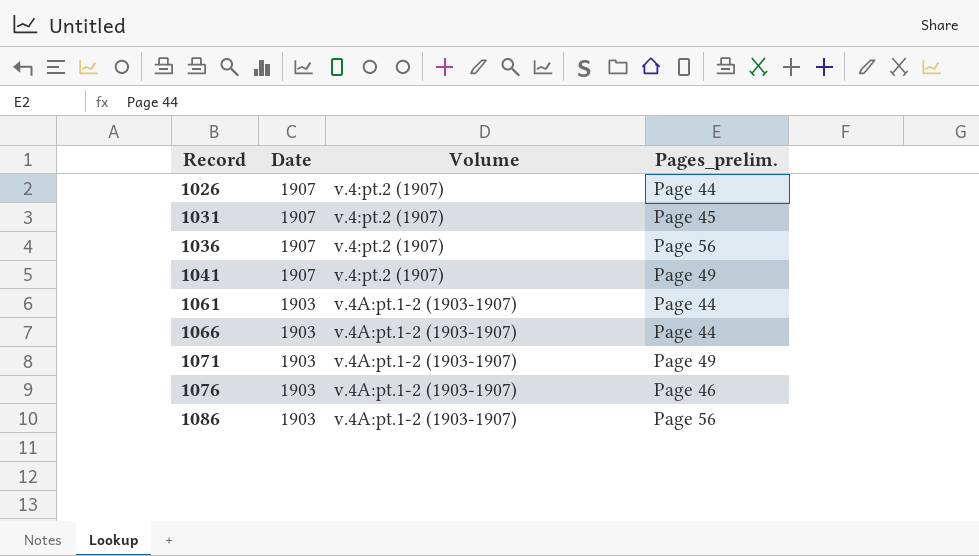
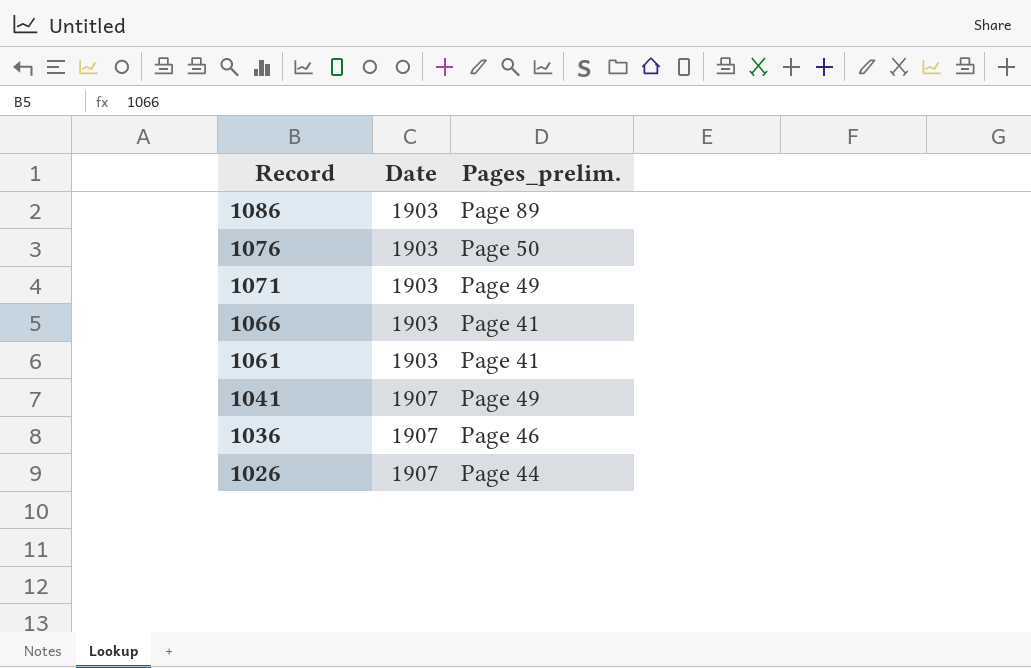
row order: Record ascending -> Record descending
column Volume | position: 3 -> none
row 1031: 1907 | v.4:pt.2 (1907) | Page 45 -> none
1086 | Pages_prelim.: Page 56 -> Page 89
1076 | Pages_prelim.: Page 46 -> Page 50
1066 | Pages_prelim.: Page 44 -> Page 41
1061 | Pages_prelim.: Page 44 -> Page 41
1036 | Pages_prelim.: Page 56 -> Page 46

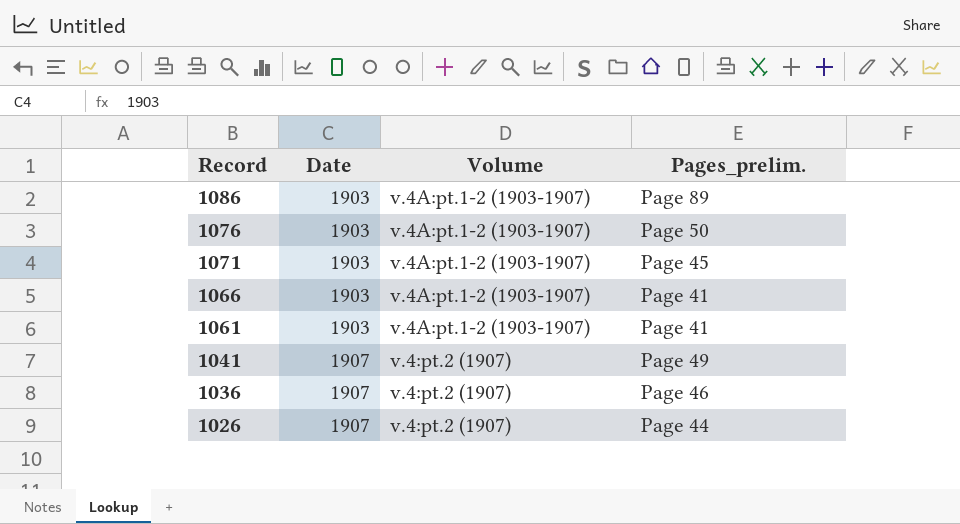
column Volume | position: none -> 3
1071 | Pages_prelim.: Page 49 -> Page 45

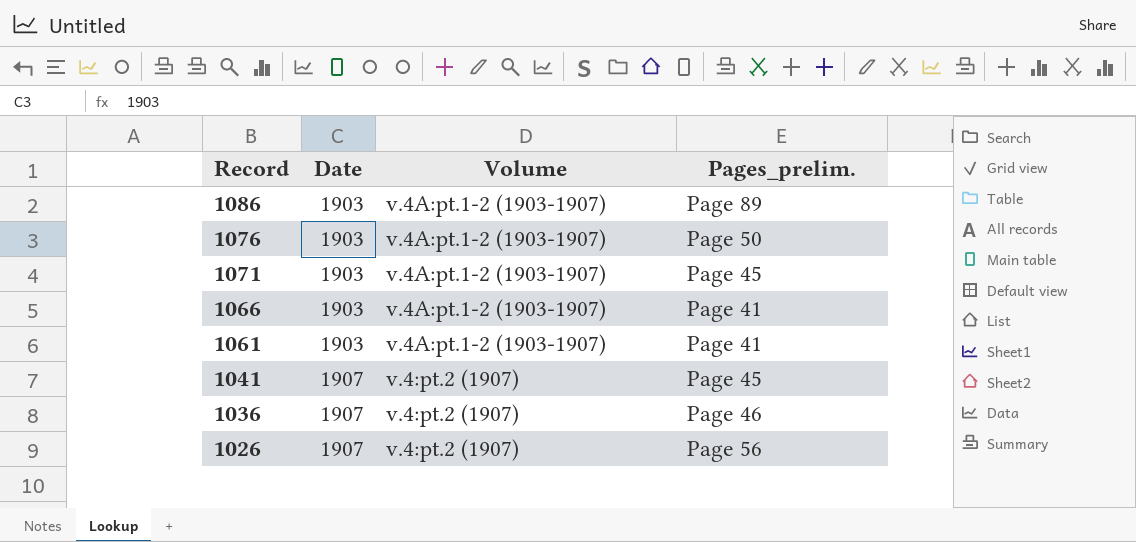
1041 | Pages_prelim.: Page 49 -> Page 45
1026 | Pages_prelim.: Page 44 -> Page 56

